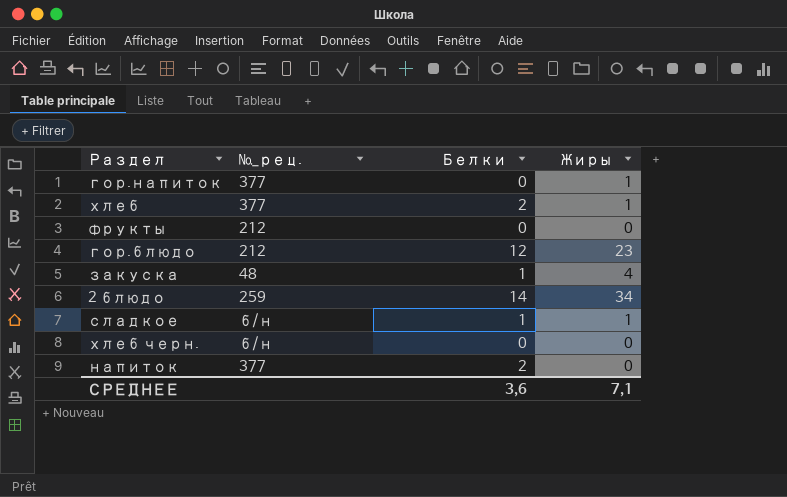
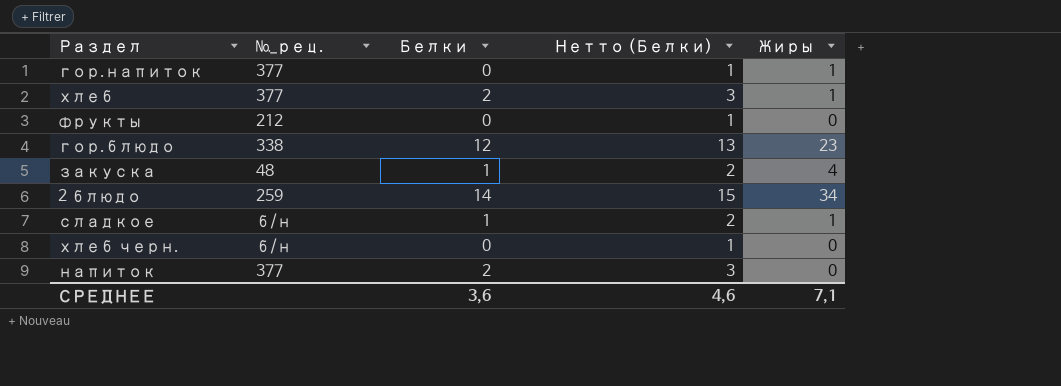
column Нетто (Белки) | formula: none -> [Белки] + 1
гор.блюдо | №_рец.: 212 -> 338

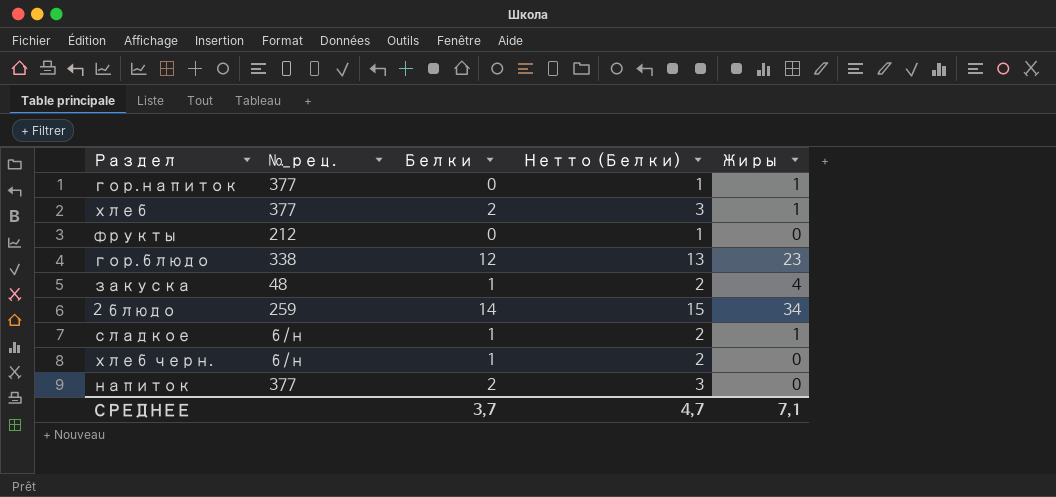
хлеб черн. | Белки: 0 -> 1
хлеб черн. | Нетто (Белки): 1 -> 2
СРЕДНЕЕ | Белки: 3,6 -> 3,7
СРЕДНЕЕ | Нетто (Белки): 4,6 -> 4,7

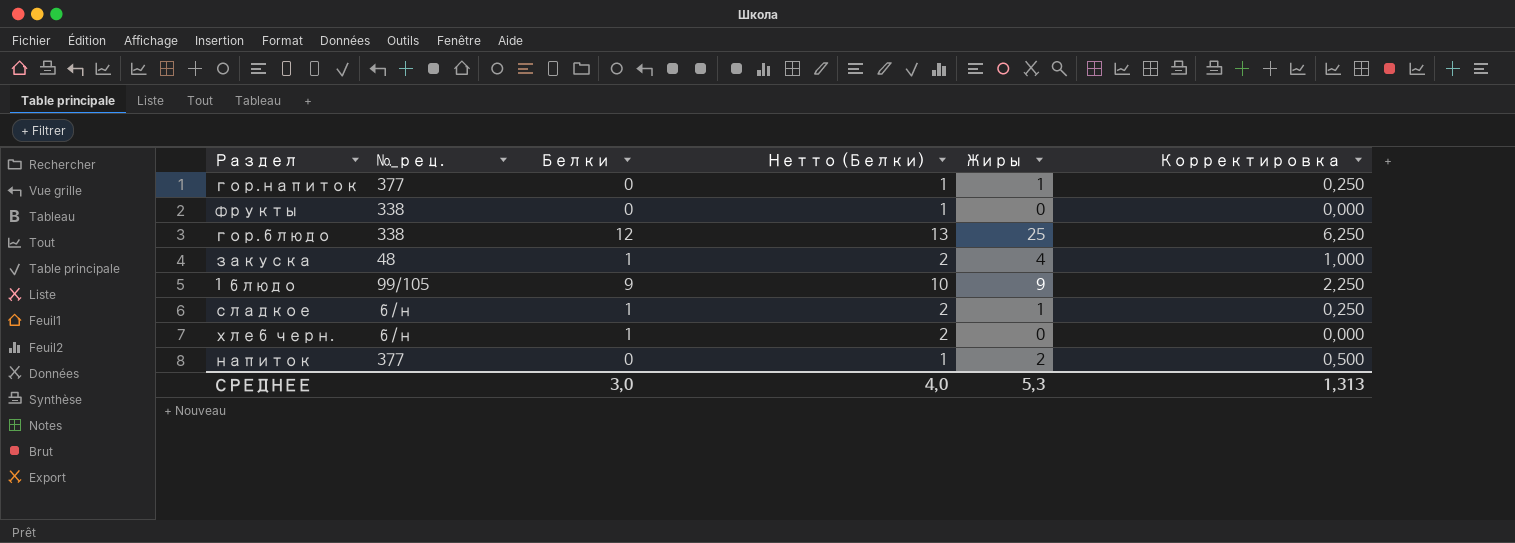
column Корректировка | formula: none -> [Жиры] * 0,25
row хлеб: 377 | 2 | 3 | 1 -> none
row 2 блюдо: 259 | 14 | 15 | 34 -> none
фрукты | №_рец.: 212 -> 338
гор.блюдо | Жиры: 23 -> 25
row 1 блюдо: none -> 99/105 | 9 | 10 | 9 | 2,250
напиток | Белки: 2 -> 0
напиток | Нетто (Белки): 3 -> 1
напиток | Жиры: 0 -> 2
СРЕДНЕЕ | Белки: 3,7 -> 3,0
СРЕДНЕЕ | Нетто (Белки): 4,7 -> 4,0
СРЕДНЕЕ | Жиры: 7,1 -> 5,3

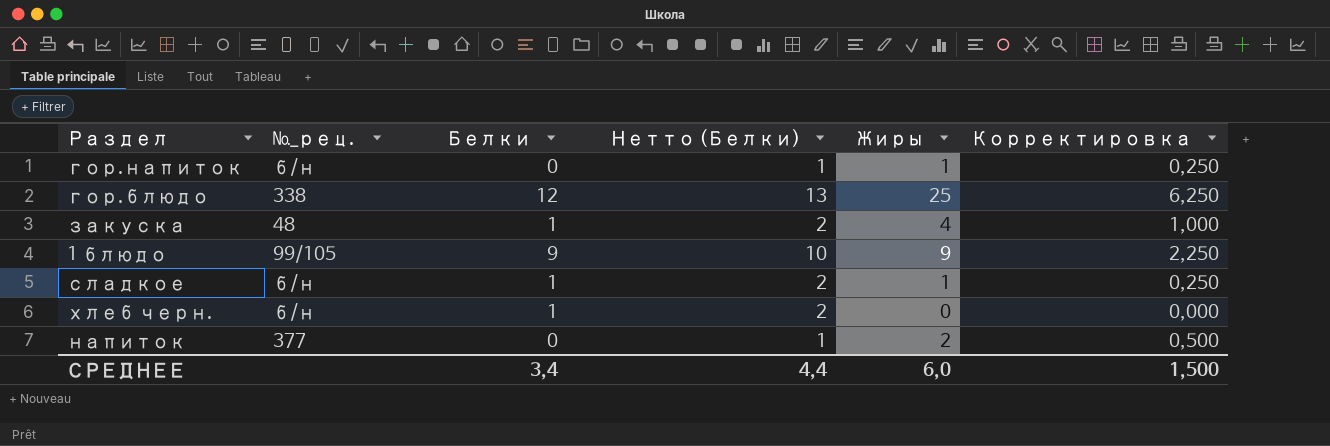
row фрукты: 338 | 0 | 1 | 0 | 0,000 -> none
гор.напиток | №_рец.: 377 -> б/н
СРЕДНЕЕ | Белки: 3,0 -> 3,4
СРЕДНЕЕ | Нетто (Белки): 4,0 -> 4,4
СРЕДНЕЕ | Жиры: 5,3 -> 6,0
СРЕДНЕЕ | Корректировка: 1,313 -> 1,500

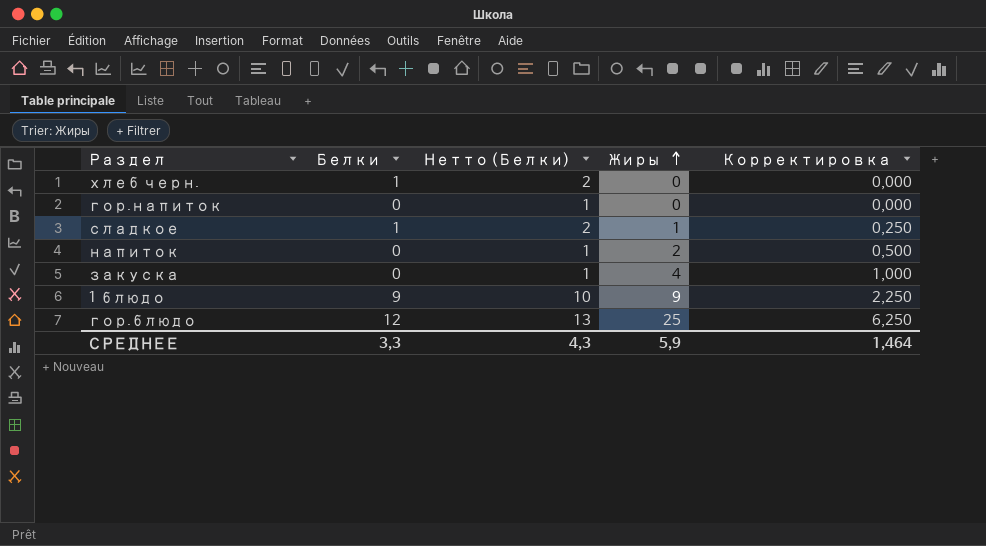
row order: none -> Жиры ascending
column №_рец. | position: 2 -> none
гор.напиток | Жиры: 1 -> 0
гор.напиток | Корректировка: 0,250 -> 0,000
закуска | Белки: 1 -> 0
закуска | Нетто (Белки): 2 -> 1
СРЕДНЕЕ | Белки: 3,4 -> 3,3
СРЕДНЕЕ | Нетто (Белки): 4,4 -> 4,3
СРЕДНЕЕ | Жиры: 6,0 -> 5,9
СРЕДНЕЕ | Корректировка: 1,500 -> 1,464

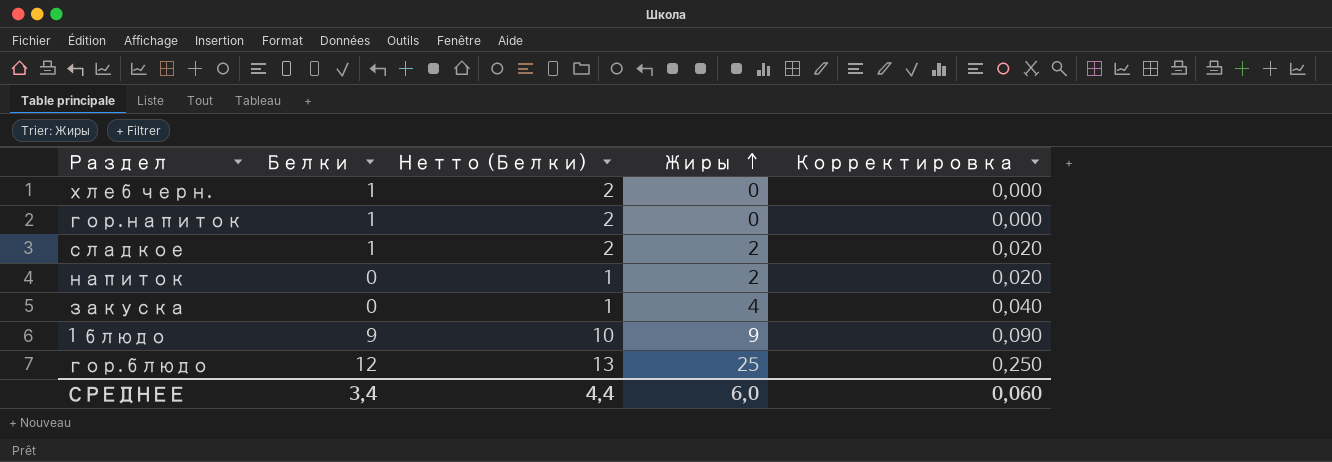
column Корректировка | formula: [Жиры] * 0,25 -> [Жиры] * 0,01
гор.напиток | Белки: 0 -> 1
гор.напиток | Нетто (Белки): 1 -> 2
сладкое | Жиры: 1 -> 2
СРЕДНЕЕ | Белки: 3,3 -> 3,4
СРЕДНЕЕ | Нетто (Белки): 4,3 -> 4,4
СРЕДНЕЕ | Жиры: 5,9 -> 6,0
СРЕДНЕЕ | Корректировка: 1,464 -> 0,060

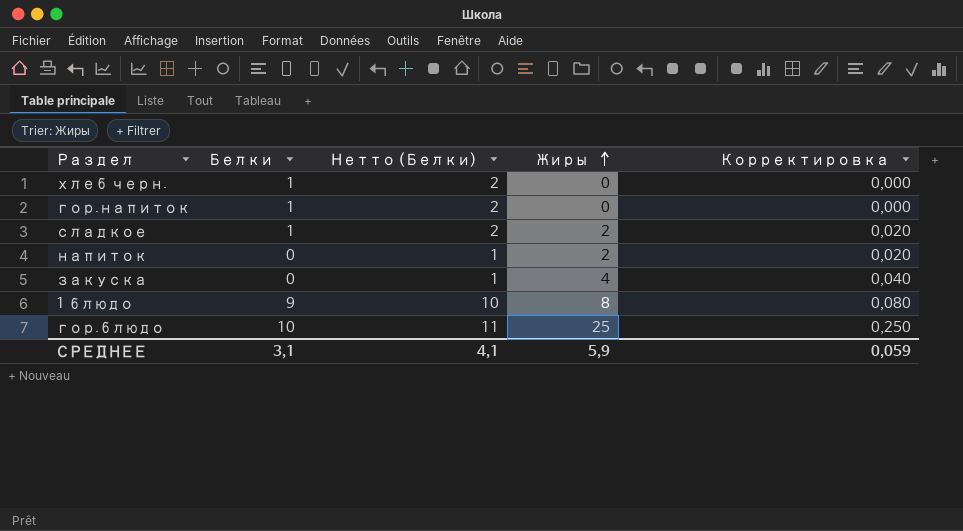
1 блюдо | Жиры: 9 -> 8
1 блюдо | Корректировка: 0,090 -> 0,080
гор.блюдо | Белки: 12 -> 10
гор.блюдо | Нетто (Белки): 13 -> 11
СРЕДНЕЕ | Белки: 3,4 -> 3,1
СРЕДНЕЕ | Нетто (Белки): 4,4 -> 4,1
СРЕДНЕЕ | Жиры: 6,0 -> 5,9
СРЕДНЕЕ | Корректировка: 0,060 -> 0,059

